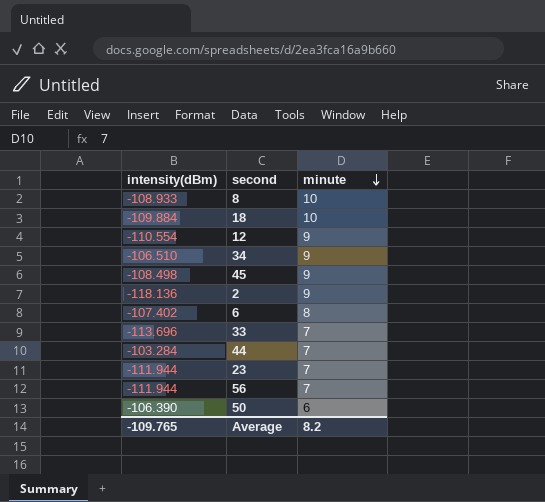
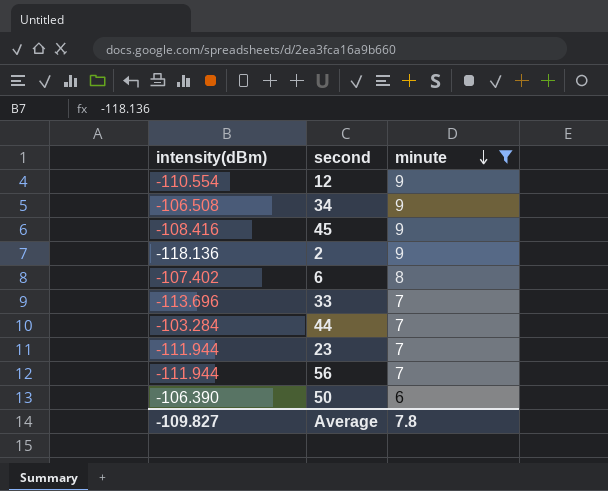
filter: none -> minute != 10
34 | intensity(dBm): -106.510 -> -106.508
45 | intensity(dBm): -108.498 -> -108.416
Average | intensity(dBm): -109.765 -> -109.827
Average | minute: 8.2 -> 7.8

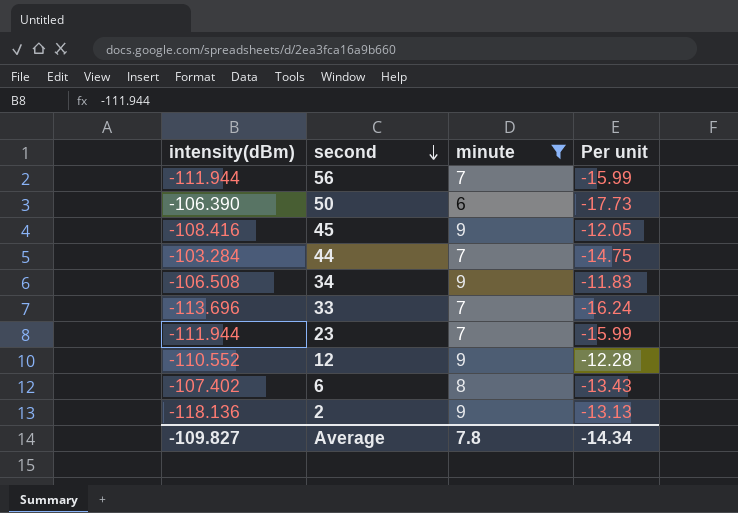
row order: minute descending -> second descending
column Per unit | formula: none -> [intensity(dBm)] / [minute]
12 | intensity(dBm): -110.554 -> -110.552

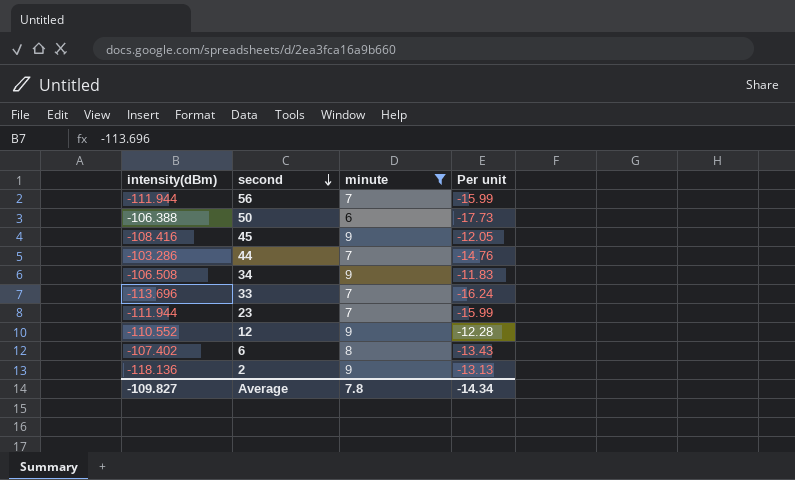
50 | intensity(dBm): -106.390 -> -106.388
44 | intensity(dBm): -103.284 -> -103.286
44 | Per unit: -14.75 -> -14.76

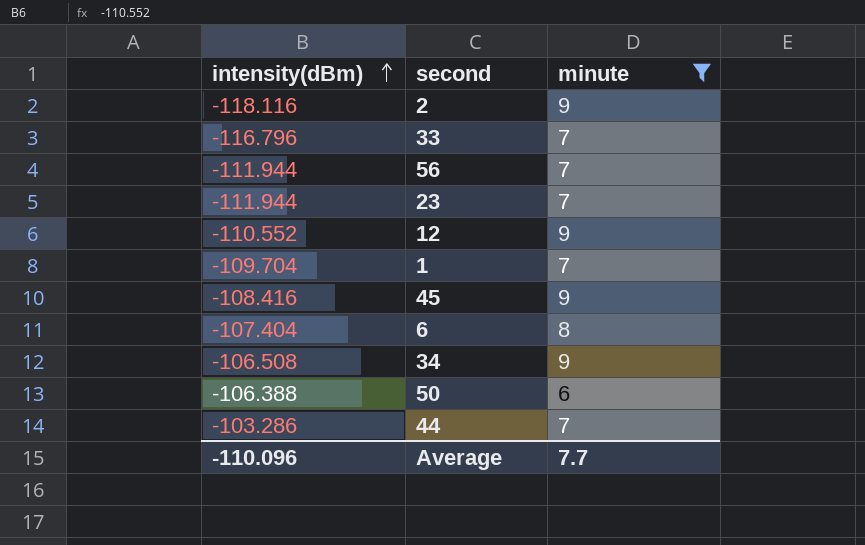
row order: second descending -> intensity(dBm) ascending
column Per unit | formula: [intensity(dBm)] / [minute] -> none
2 | intensity(dBm): -118.136 -> -118.116
33 | intensity(dBm): -113.696 -> -116.796
row 1: none -> -109.704 | 7
6 | intensity(dBm): -107.402 -> -107.404
Average | intensity(dBm): -109.827 -> -110.096
Average | minute: 7.8 -> 7.7

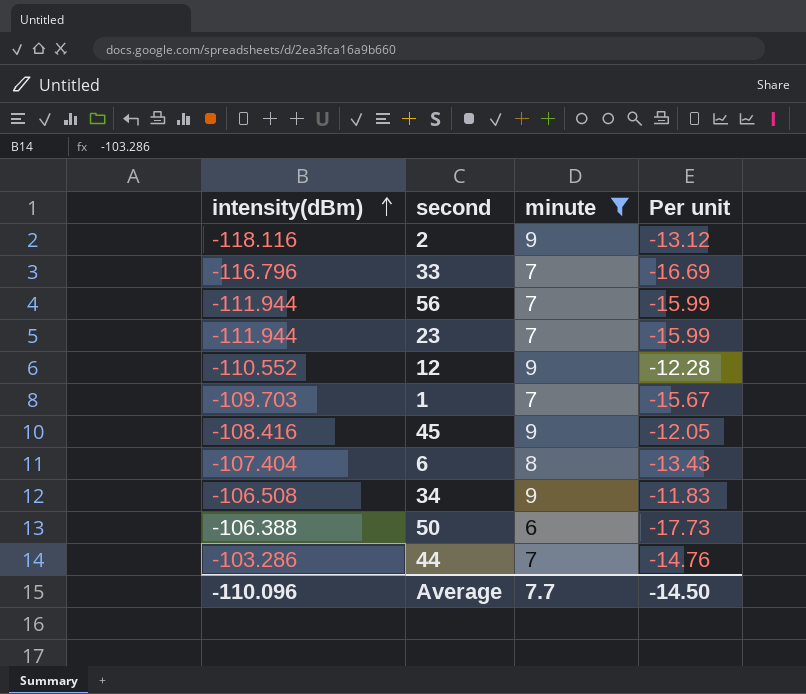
column Per unit | formula: none -> [intensity(dBm)] / [minute]
1 | intensity(dBm): -109.704 -> -109.703

